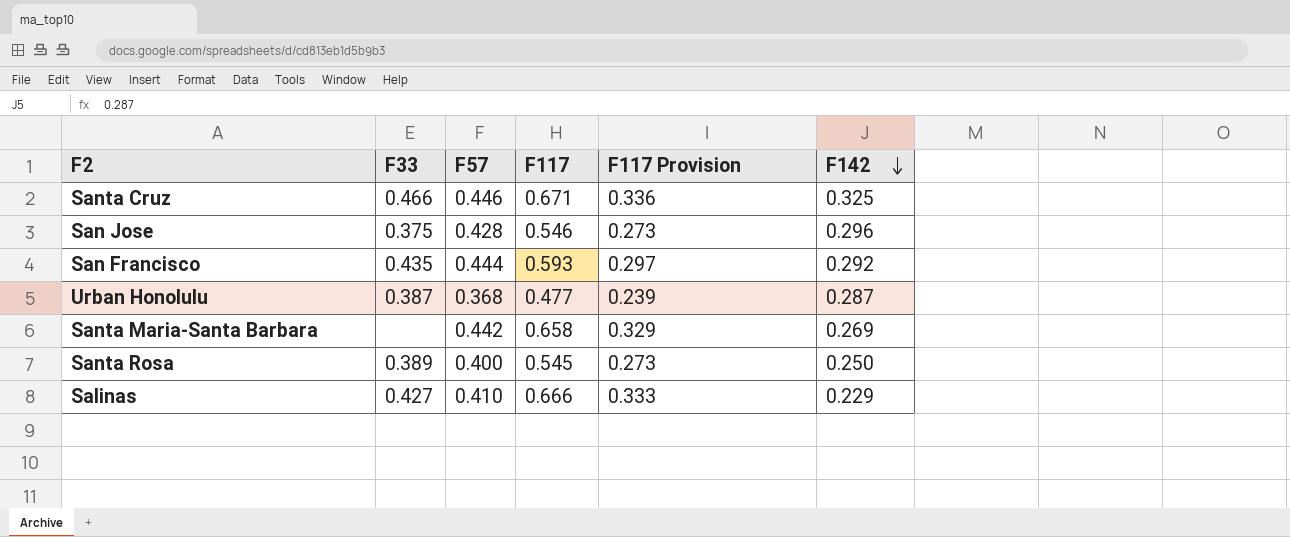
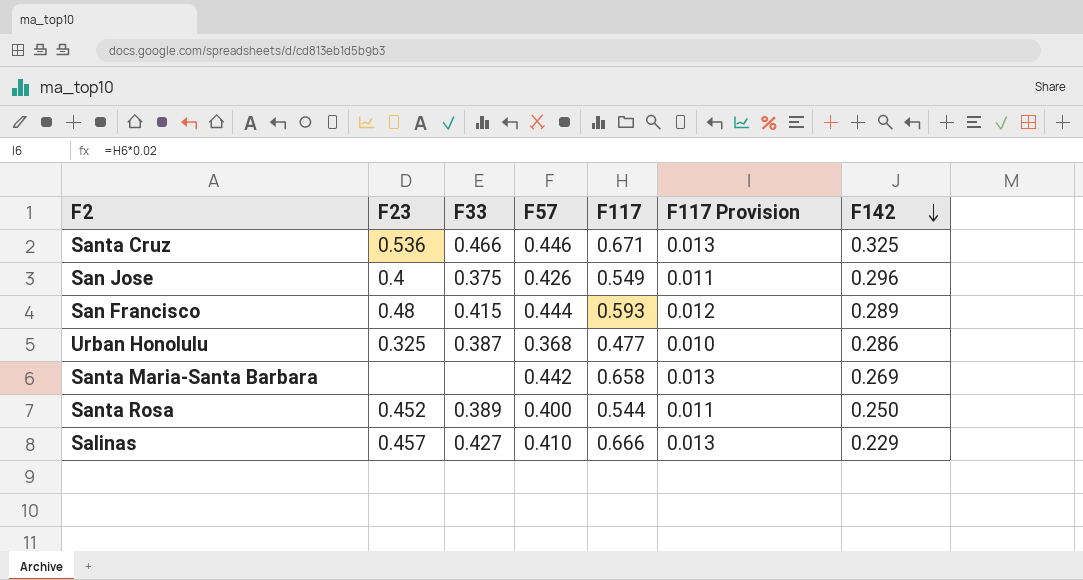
column F23 | position: none -> 2
column F117 Provision | formula: [F117] * 0.5 -> [F117] * 0.02
San Jose | F57: 0.428 -> 0.426
San Jose | F117: 0.546 -> 0.549
San Francisco | F33: 0.435 -> 0.415
San Francisco | F142: 0.292 -> 0.289
Urban Honolulu | F142: 0.287 -> 0.286
Santa Rosa | F117: 0.545 -> 0.544

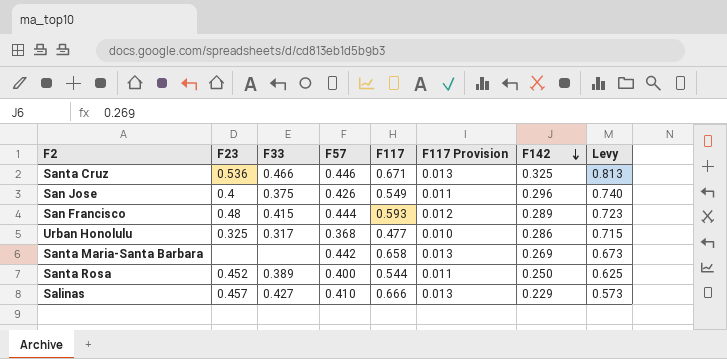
column Levy | formula: none -> [F142] * 2.5
Urban Honolulu | F33: 0.387 -> 0.317

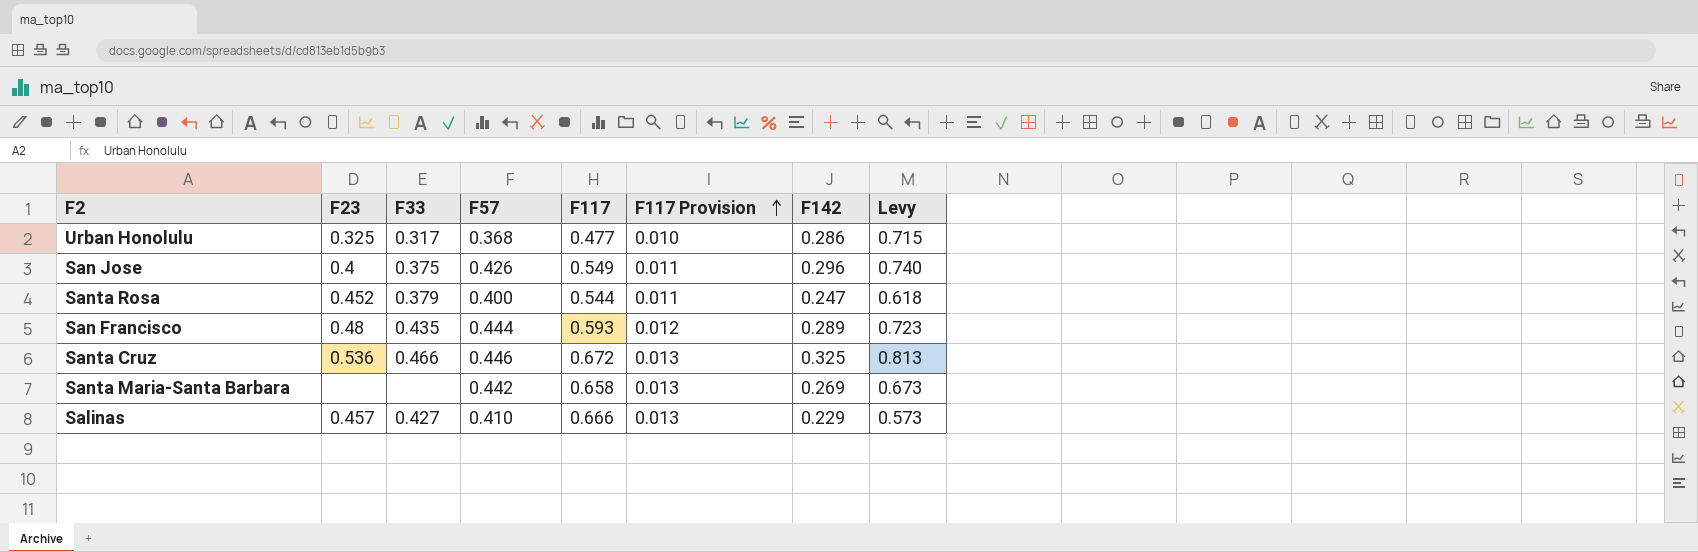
row order: F142 descending -> F117 Provision ascending
Santa Rosa | F33: 0.389 -> 0.379
Santa Rosa | F142: 0.250 -> 0.247
Santa Rosa | Levy: 0.625 -> 0.618
San Francisco | F33: 0.415 -> 0.435
Santa Cruz | F117: 0.671 -> 0.672

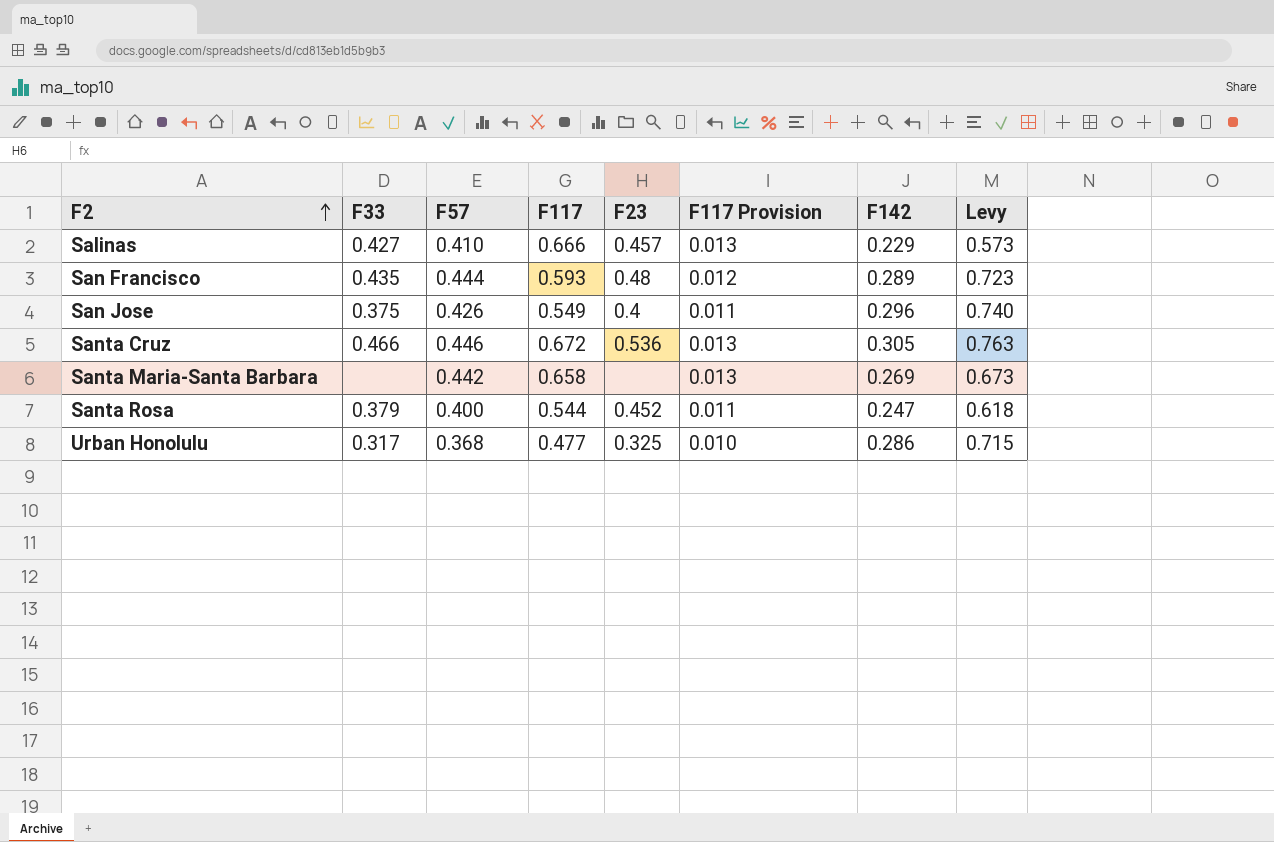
row order: F117 Provision ascending -> F2 ascending
column F23 | position: 2 -> 5
Santa Cruz | F142: 0.325 -> 0.305
Santa Cruz | Levy: 0.813 -> 0.763

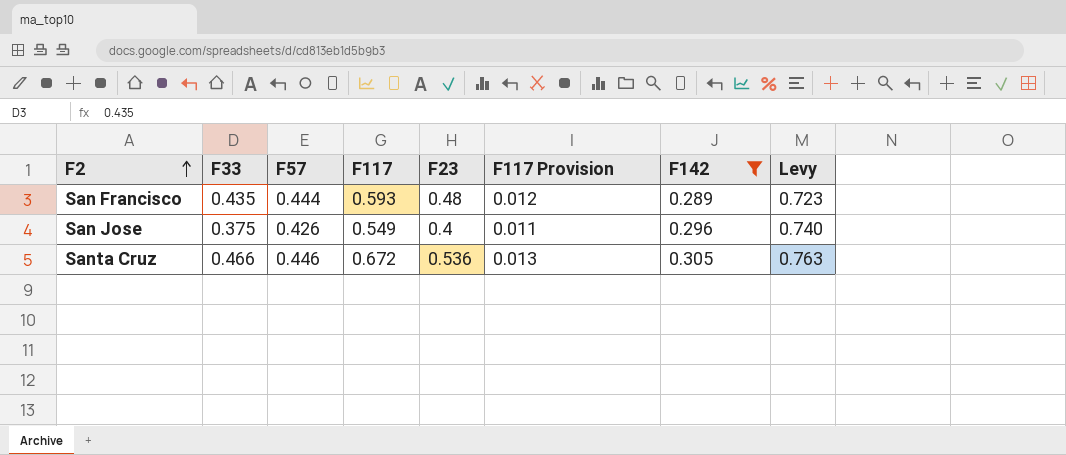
filter: none -> F142 >= 0.289

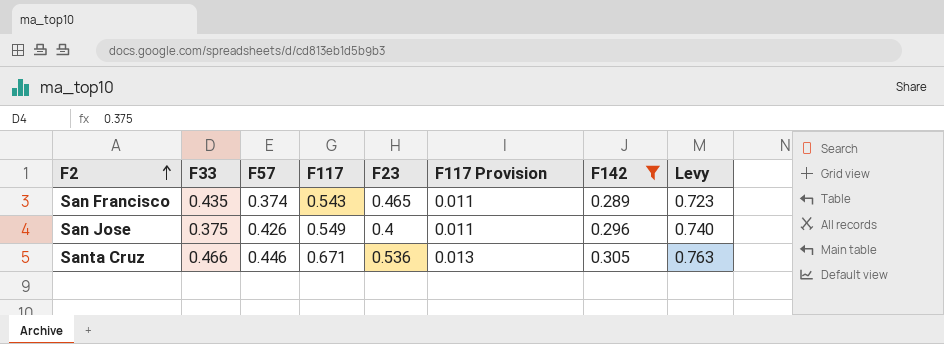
San Francisco | F57: 0.444 -> 0.374
San Francisco | F117: 0.593 -> 0.543
San Francisco | F23: 0.48 -> 0.465
San Francisco | F117 Provision: 0.012 -> 0.011
Santa Cruz | F117: 0.672 -> 0.671

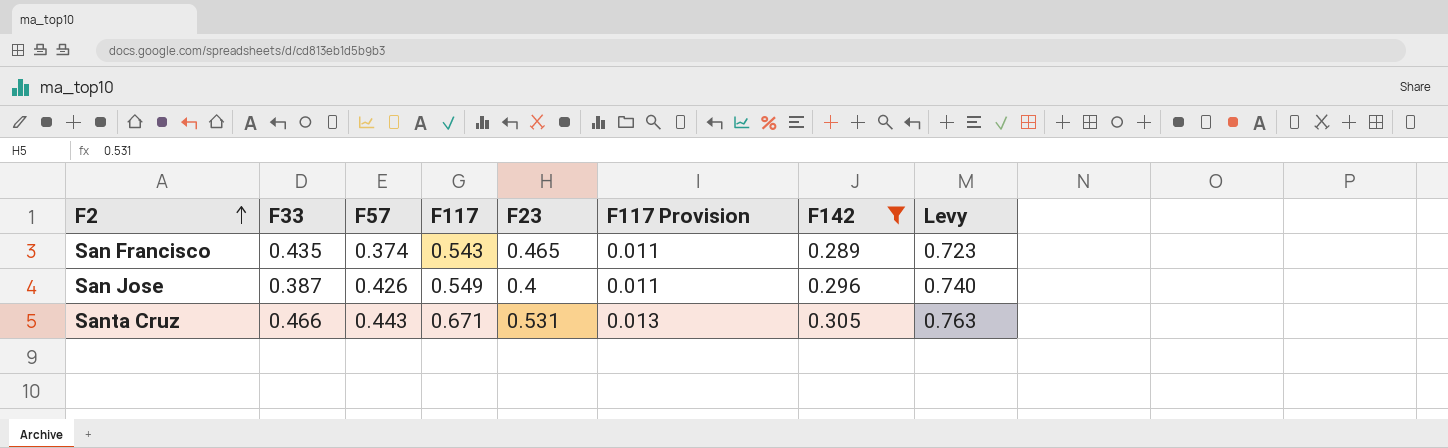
San Jose | F33: 0.375 -> 0.387
Santa Cruz | F57: 0.446 -> 0.443
Santa Cruz | F23: 0.536 -> 0.531

